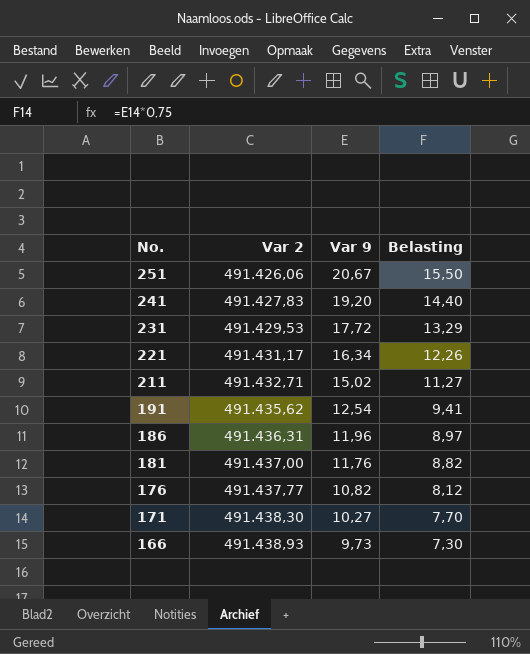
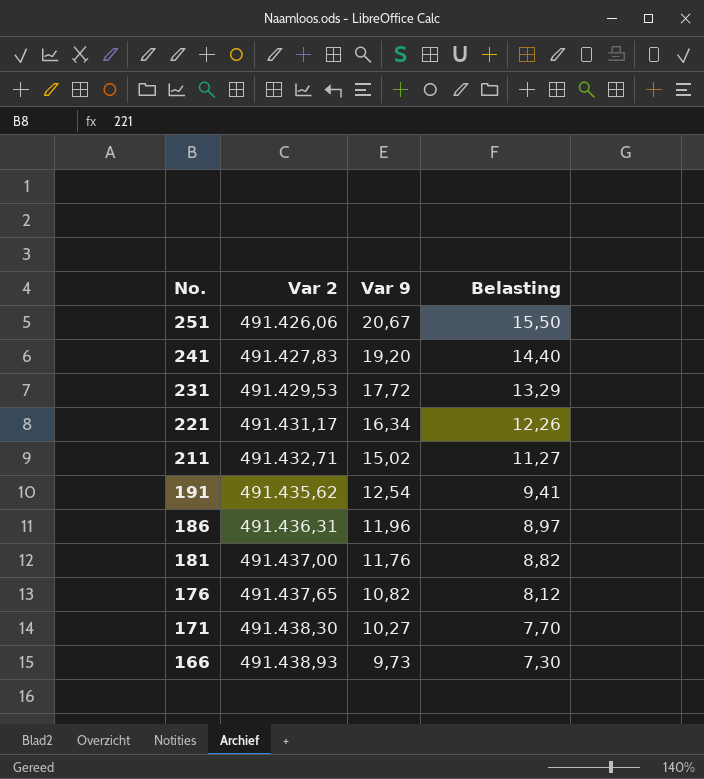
176 | Var 2: 491.437,77 -> 491.437,65

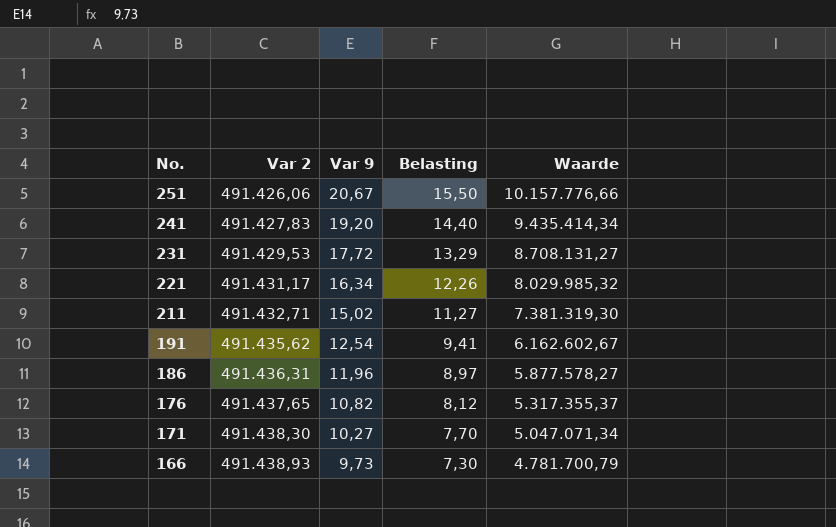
column Waarde | formula: none -> [Var 2] * [Var 9]
row 181: 491.437,00 | 11,76 | 8,82 -> none

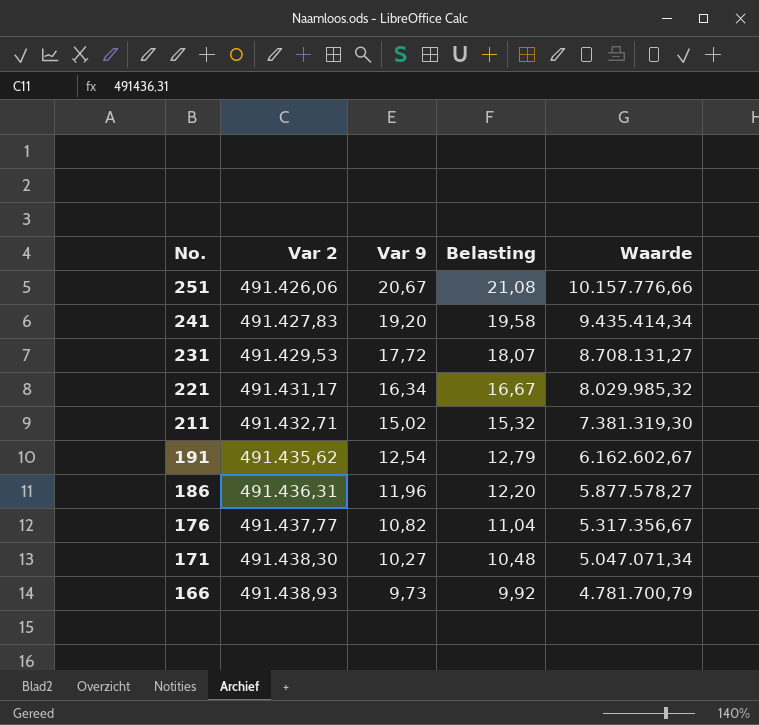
column Belasting | formula: [Var 9] * 0,75 -> [Var 9] * 1,02
176 | Var 2: 491.437,65 -> 491.437,77
176 | Waarde: 5.317.355,37 -> 5.317.356,67

